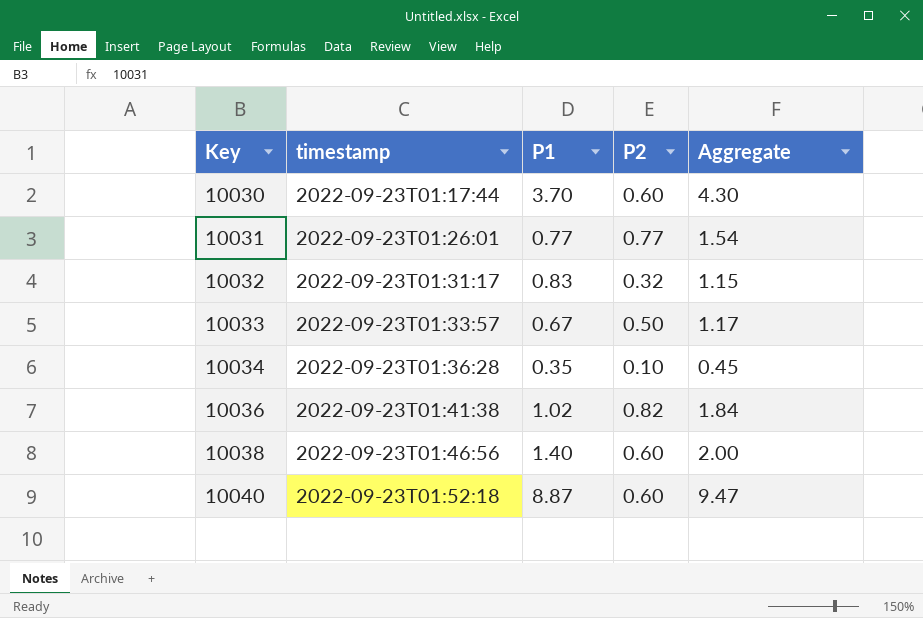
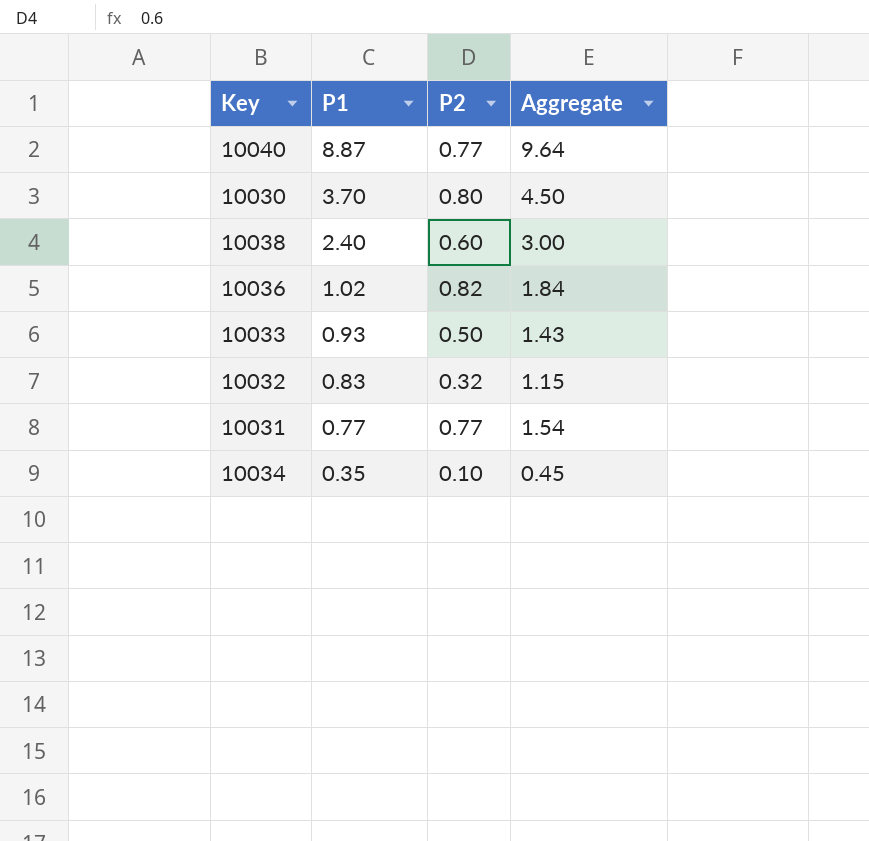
row order: Key ascending -> P1 descending
column timestamp | position: 2 -> none
10040 | P2: 0.60 -> 0.77
10040 | Aggregate: 9.47 -> 9.64
10030 | P2: 0.60 -> 0.80
10030 | Aggregate: 4.30 -> 4.50
10038 | P1: 1.40 -> 2.40
10038 | Aggregate: 2.00 -> 3.00
10033 | P1: 0.67 -> 0.93
10033 | Aggregate: 1.17 -> 1.43

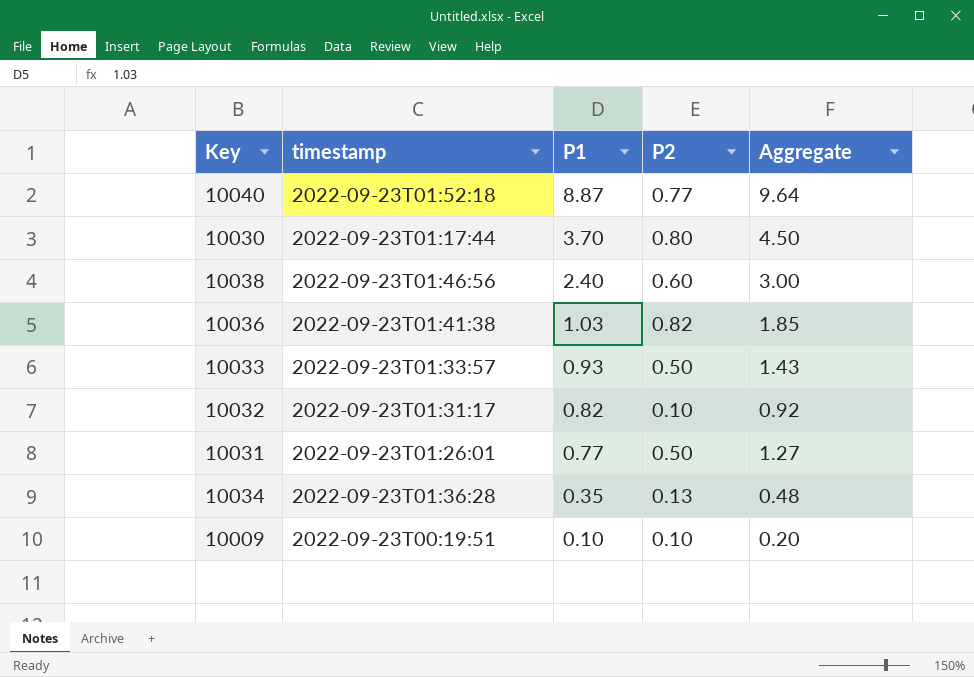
column timestamp | position: none -> 2
10036 | P1: 1.02 -> 1.03
10036 | Aggregate: 1.84 -> 1.85
10032 | P1: 0.83 -> 0.82
10032 | P2: 0.32 -> 0.10
10032 | Aggregate: 1.15 -> 0.92
10031 | P2: 0.77 -> 0.50
10031 | Aggregate: 1.54 -> 1.27
10034 | P2: 0.10 -> 0.13
10034 | Aggregate: 0.45 -> 0.48
row 10009: none -> 2022-09-23T00:19:51 | 0.10 | 0.10 | 0.20

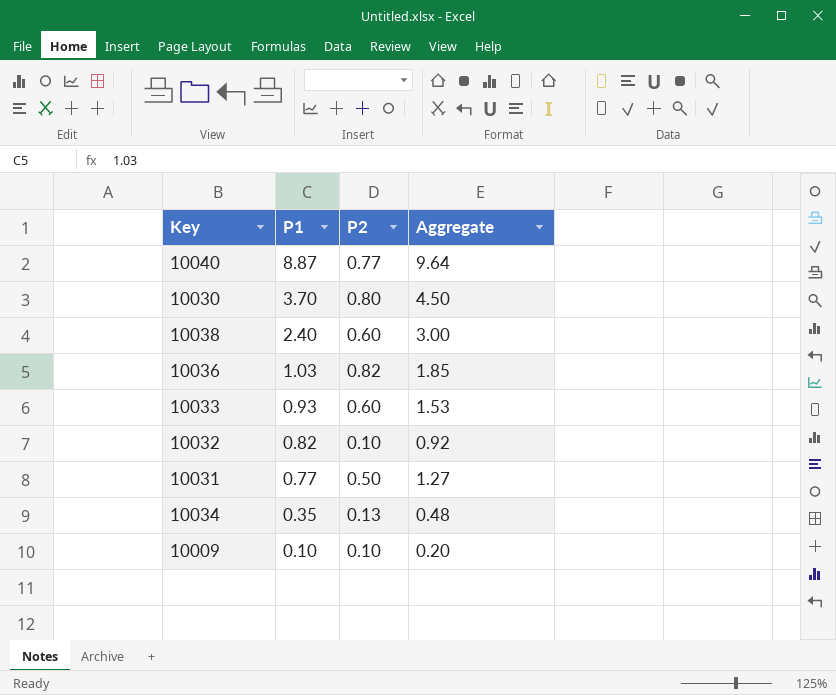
column timestamp | position: 2 -> none
10033 | P2: 0.50 -> 0.60
10033 | Aggregate: 1.43 -> 1.53

